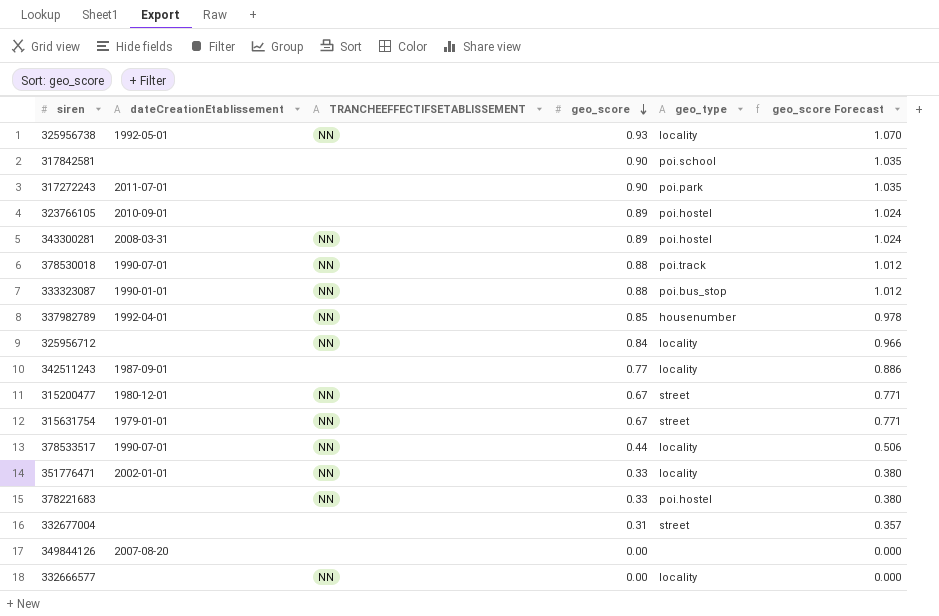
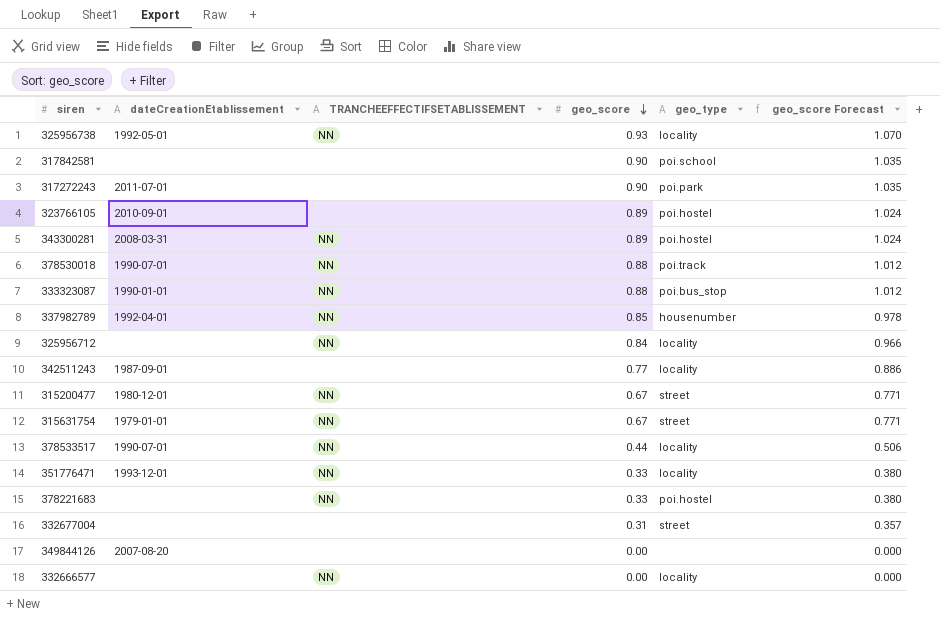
351776471 | dateCreationEtablissement: 2002-01-01 -> 1993-12-01

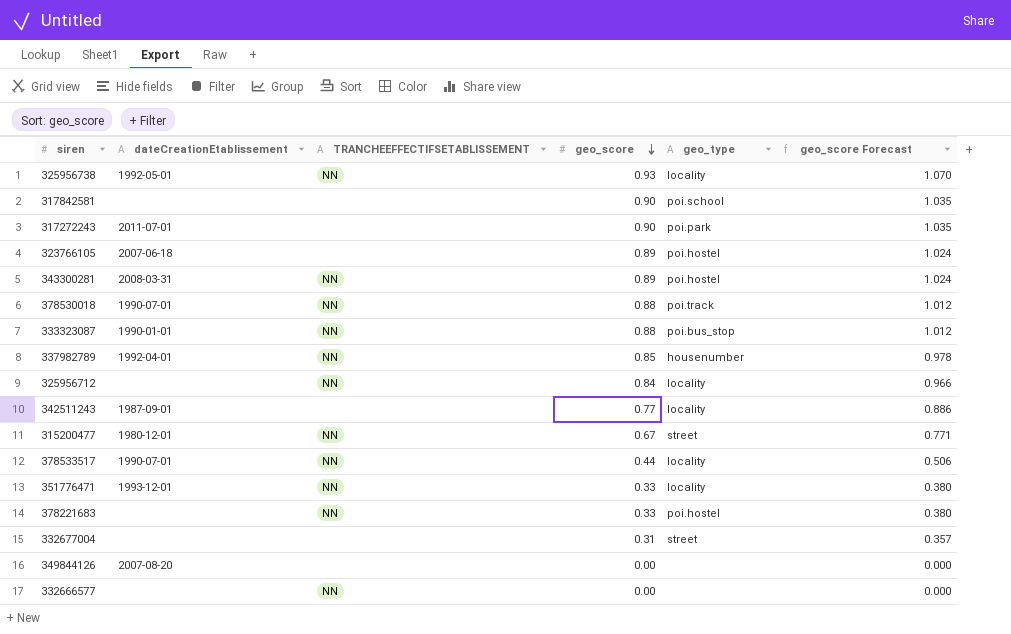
row 315631754: 1979-01-01 | NN | 0.67 | street | 0.771 -> none
323766105 | dateCreationEtablissement: 2010-09-01 -> 2007-06-18
332666577 | geo_type: locality -> none

